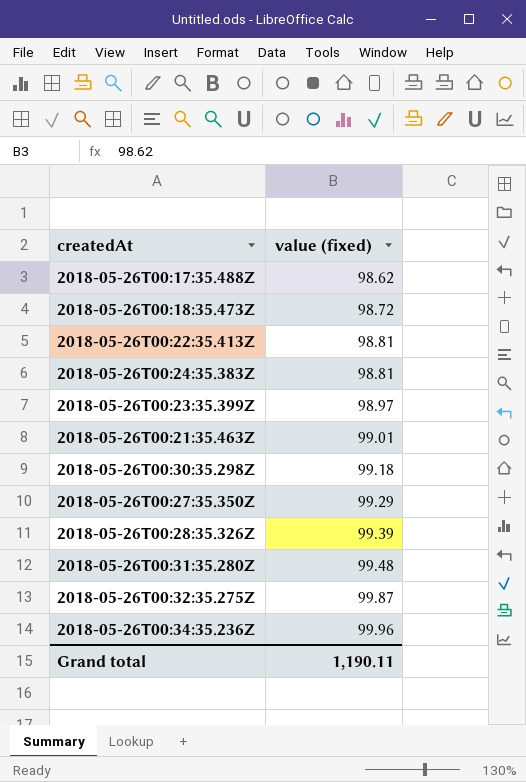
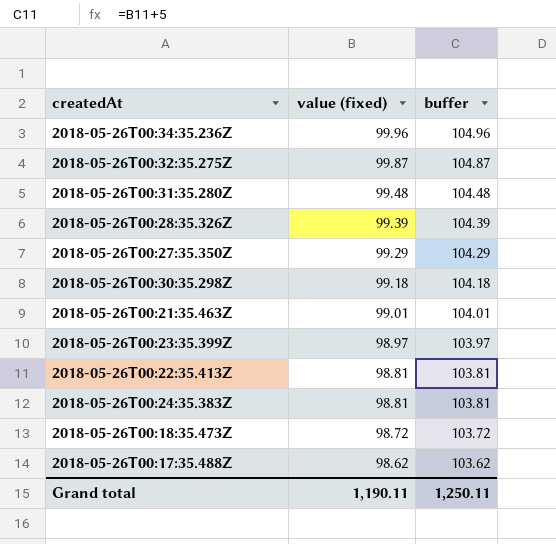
row order: value (fixed) ascending -> value (fixed) descending
column buffer | formula: none -> [value (fixed)] + 5

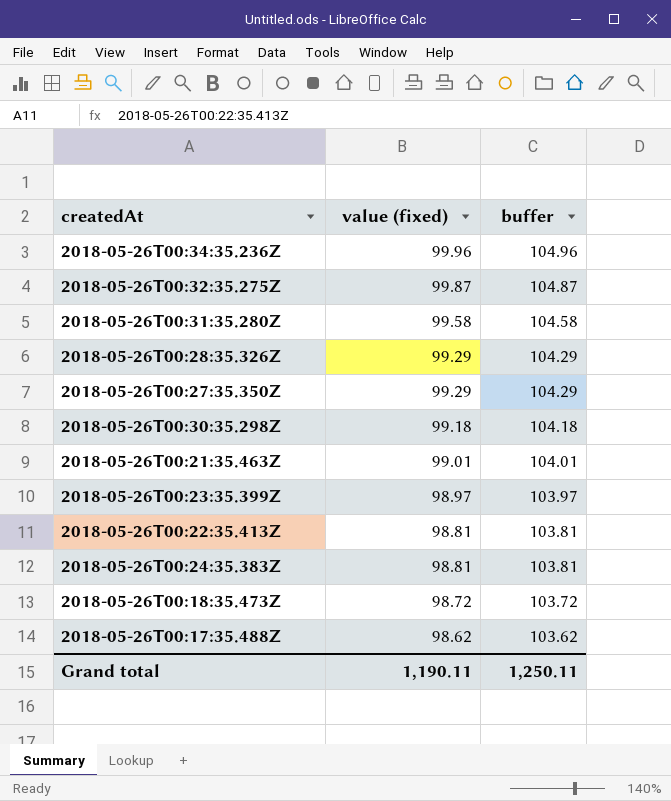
2018-05-26T00:31:35.280Z | value (fixed): 99.48 -> 99.58
2018-05-26T00:31:35.280Z | buffer: 104.48 -> 104.58
2018-05-26T00:28:35.326Z | value (fixed): 99.39 -> 99.29
2018-05-26T00:28:35.326Z | buffer: 104.39 -> 104.29

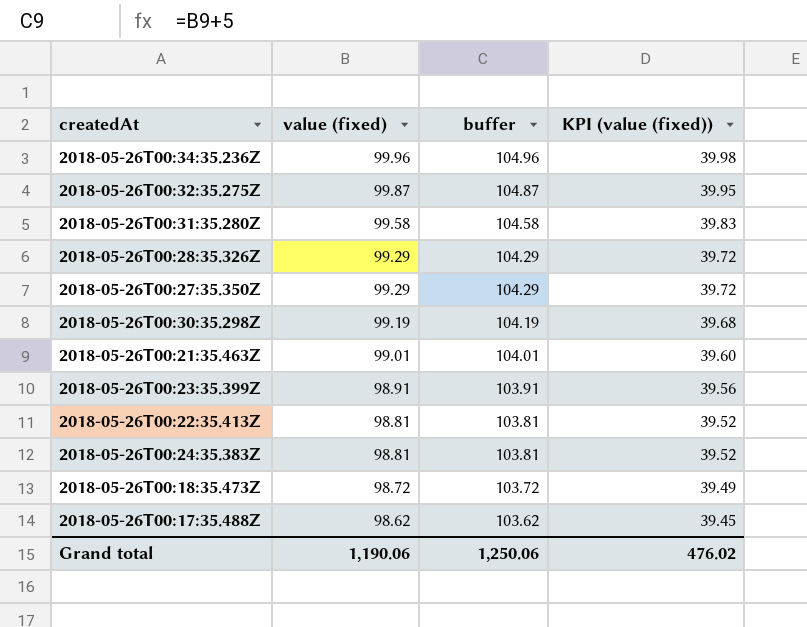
column KPI (value (fixed)) | formula: none -> [value (fixed)] * 0.4
2018-05-26T00:30:35.298Z | value (fixed): 99.18 -> 99.19
2018-05-26T00:30:35.298Z | buffer: 104.18 -> 104.19
2018-05-26T00:23:35.399Z | value (fixed): 98.97 -> 98.91
2018-05-26T00:23:35.399Z | buffer: 103.97 -> 103.91
Grand total | value (fixed): 1,190.11 -> 1,190.06
Grand total | buffer: 1,250.11 -> 1,250.06

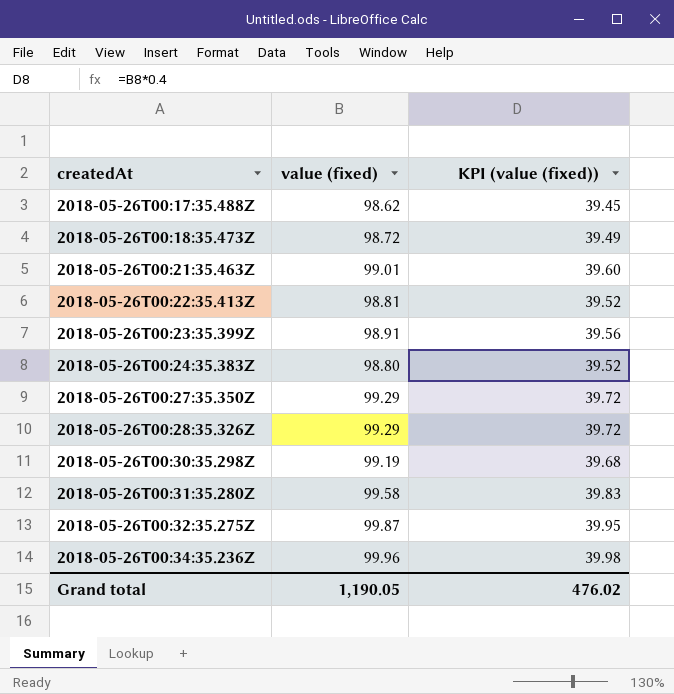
row order: value (fixed) descending -> createdAt ascending
column buffer | formula: [value (fixed)] + 5 -> none
2018-05-26T00:24:35.383Z | value (fixed): 98.81 -> 98.80
Grand total | value (fixed): 1,190.06 -> 1,190.05

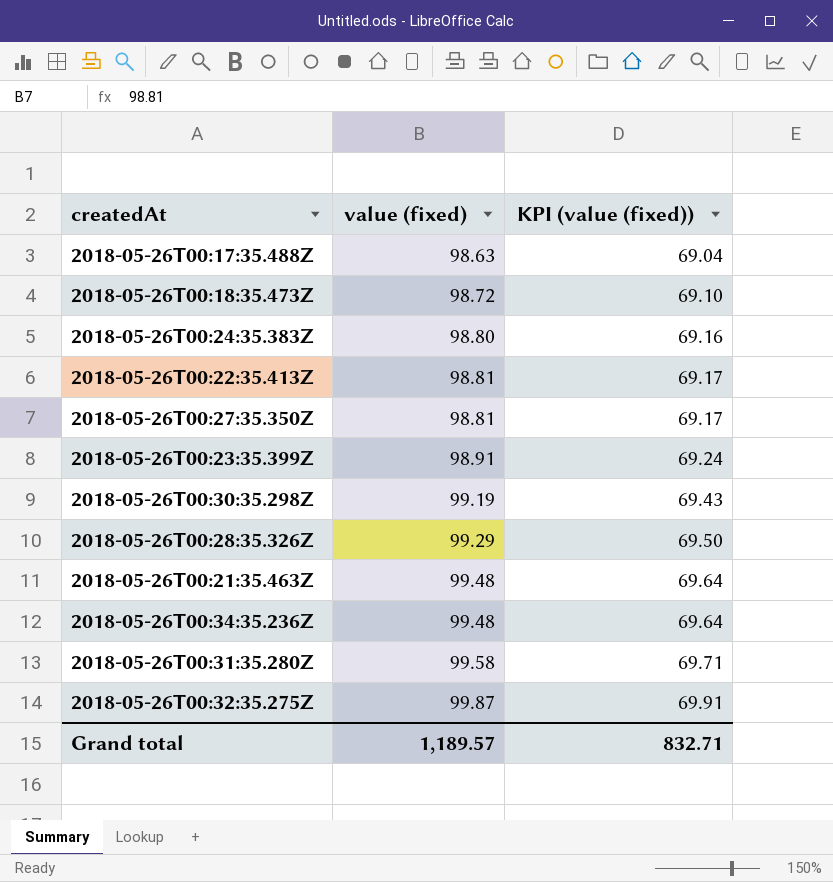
row order: createdAt ascending -> value (fixed) ascending
column KPI (value (fixed)) | formula: [value (fixed)] * 0.4 -> [value (fixed)] * 0.7
2018-05-26T00:17:35.488Z | value (fixed): 98.62 -> 98.63
2018-05-26T00:27:35.350Z | value (fixed): 99.29 -> 98.81
2018-05-26T00:21:35.463Z | value (fixed): 99.01 -> 99.48
2018-05-26T00:34:35.236Z | value (fixed): 99.96 -> 99.48
Grand total | value (fixed): 1,190.05 -> 1,189.57
Grand total | KPI (value (fixed)): 476.02 -> 832.71

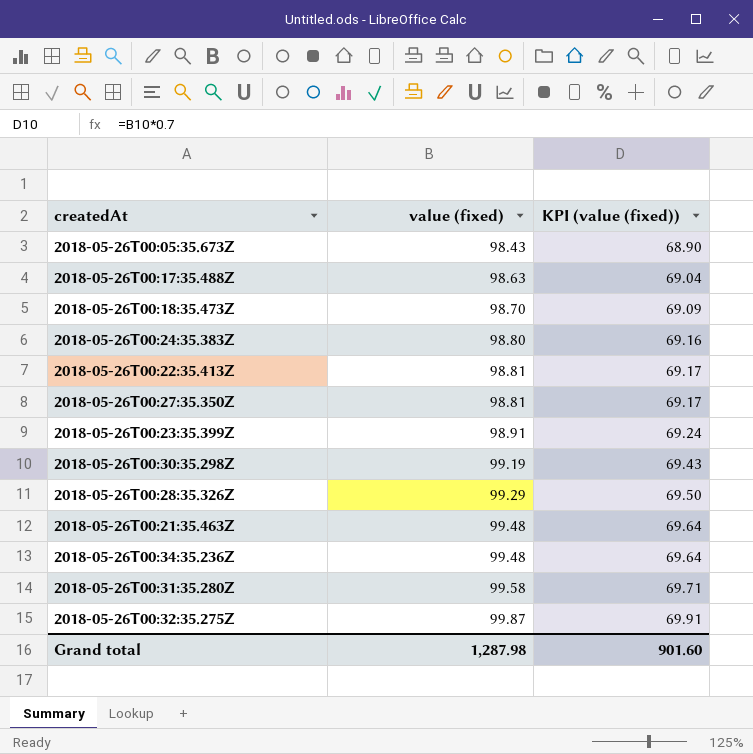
row 2018-05-26T00:05:35.673Z: none -> 98.43 | 68.90
2018-05-26T00:18:35.473Z | value (fixed): 98.72 -> 98.70
2018-05-26T00:18:35.473Z | KPI (value (fixed)): 69.10 -> 69.09
Grand total | value (fixed): 1,189.57 -> 1,287.98
Grand total | KPI (value (fixed)): 832.71 -> 901.60

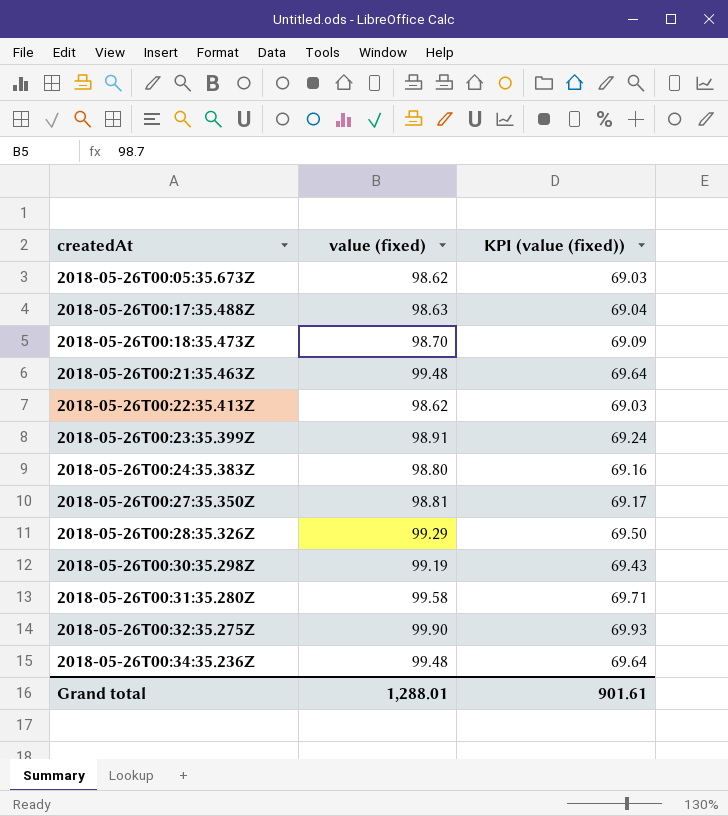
row order: value (fixed) ascending -> createdAt ascending
2018-05-26T00:05:35.673Z | value (fixed): 98.43 -> 98.62
2018-05-26T00:05:35.673Z | KPI (value (fixed)): 68.90 -> 69.03
2018-05-26T00:22:35.413Z | value (fixed): 98.81 -> 98.62
2018-05-26T00:22:35.413Z | KPI (value (fixed)): 69.17 -> 69.03
2018-05-26T00:32:35.275Z | value (fixed): 99.87 -> 99.90
2018-05-26T00:32:35.275Z | KPI (value (fixed)): 69.91 -> 69.93
Grand total | value (fixed): 1,287.98 -> 1,288.01
Grand total | KPI (value (fixed)): 901.60 -> 901.61

